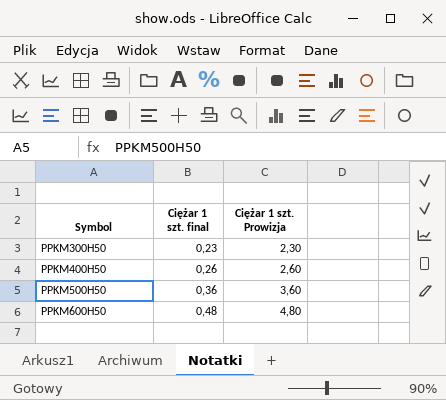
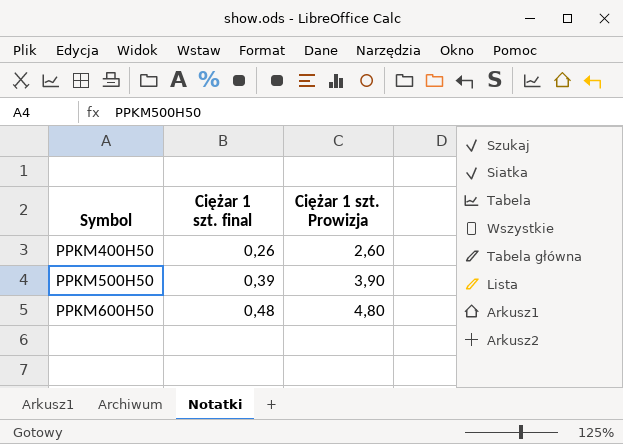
row PPKM300H50: 0,23 | 2,30 -> none
PPKM500H50 | Ciężar 1 szt. final: 0,36 -> 0,39
PPKM500H50 | Ciężar 1 szt. Prowizja: 3,60 -> 3,90

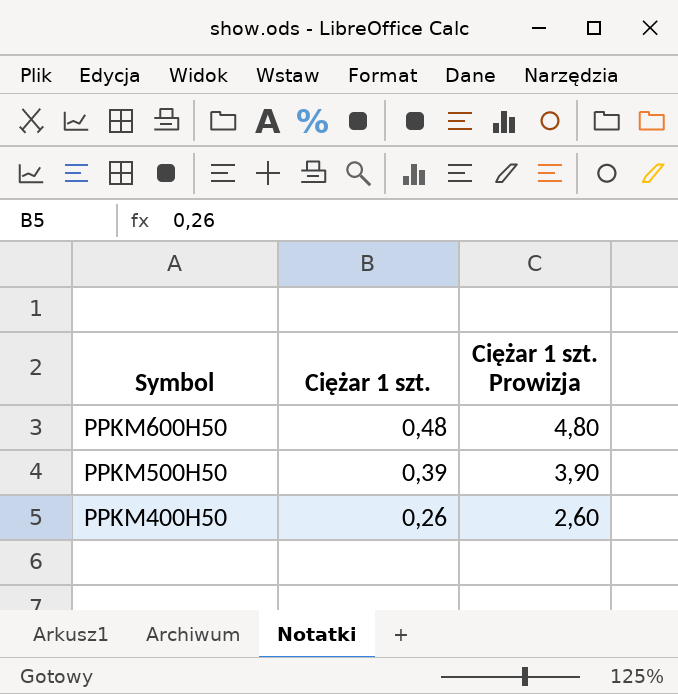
row order: Symbol ascending -> Symbol descending
column name: Ciężar 1 szt. final -> Ciężar 1 szt.

